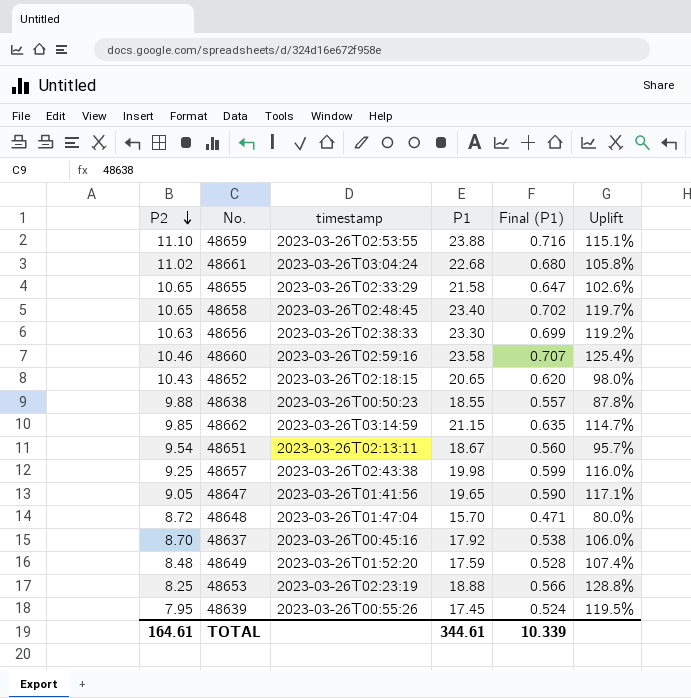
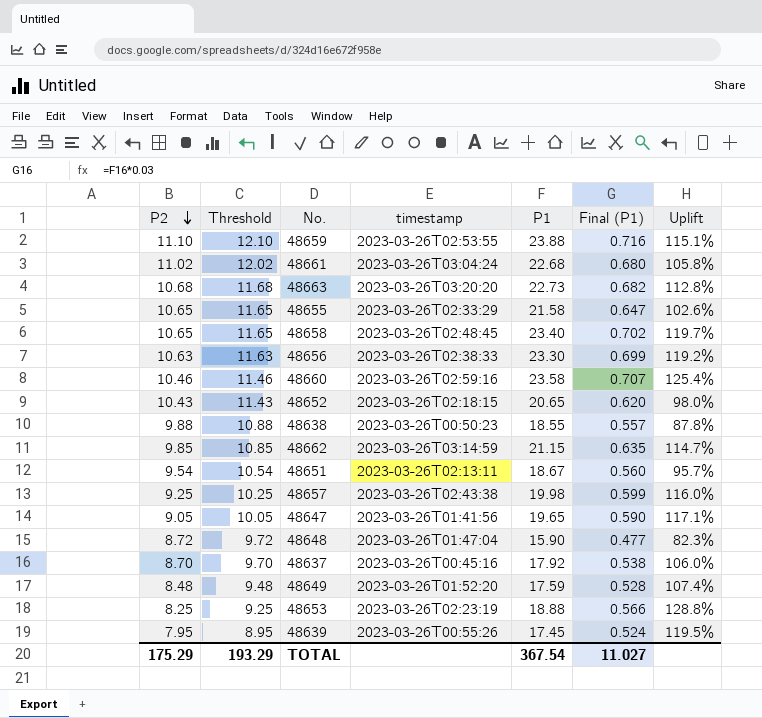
column Threshold | formula: none -> [P2] + 1
row 48663: none -> 10.68 | 11.68 | 2023-03-26T03:20:20 | 22.73 | 0.682 | 112.8%
48648 | P1: 15.70 -> 15.90
48648 | Final (P1): 0.471 -> 0.477
48648 | Uplift: 80.0% -> 82.3%
TOTAL | P2: 164.61 -> 175.29
TOTAL | P1: 344.61 -> 367.54
TOTAL | Final (P1): 10.339 -> 11.027

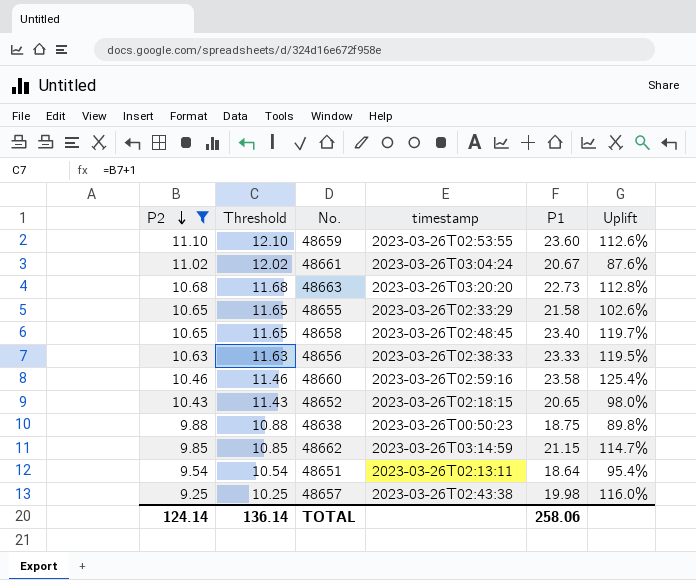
filter: none -> P2 >= 9.25
column Final (P1) | formula: [P1] * 0.03 -> none
48659 | P1: 23.88 -> 23.60
48659 | Uplift: 115.1% -> 112.6%
48661 | P1: 22.68 -> 20.67
48661 | Uplift: 105.8% -> 87.6%
48656 | P1: 23.30 -> 23.33
48656 | Uplift: 119.2% -> 119.5%
48638 | P1: 18.55 -> 18.75
48638 | Uplift: 87.8% -> 89.8%
48651 | P1: 18.67 -> 18.64
48651 | Uplift: 95.7% -> 95.4%
TOTAL | P2: 175.29 -> 124.14
TOTAL | Threshold: 193.29 -> 136.14
TOTAL | P1: 367.54 -> 258.06

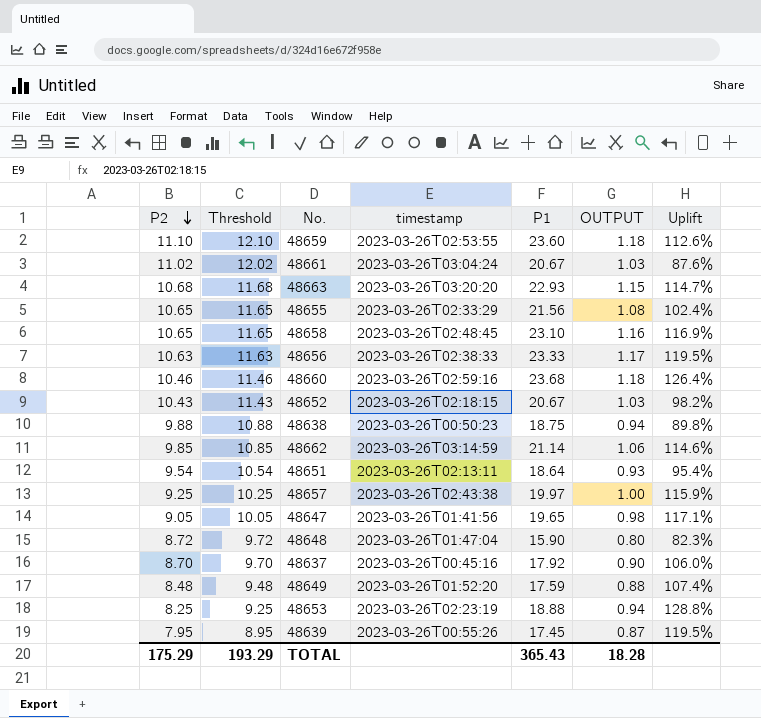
filter: P2 >= 9.25 -> none
column OUTPUT | formula: none -> [P1] * 0.05
48663 | P1: 22.73 -> 22.93
48663 | Uplift: 112.8% -> 114.7%
48655 | P1: 21.58 -> 21.56
48655 | Uplift: 102.6% -> 102.4%
48658 | P1: 23.40 -> 23.10
48658 | Uplift: 119.7% -> 116.9%
48660 | P1: 23.58 -> 23.68
48660 | Uplift: 125.4% -> 126.4%
48652 | P1: 20.65 -> 20.67
48652 | Uplift: 98.0% -> 98.2%
48662 | P1: 21.15 -> 21.14
48662 | Uplift: 114.7% -> 114.6%
48657 | P1: 19.98 -> 19.97
48657 | Uplift: 116.0% -> 115.9%
TOTAL | P2: 124.14 -> 175.29
TOTAL | Threshold: 136.14 -> 193.29
TOTAL | P1: 258.06 -> 365.43

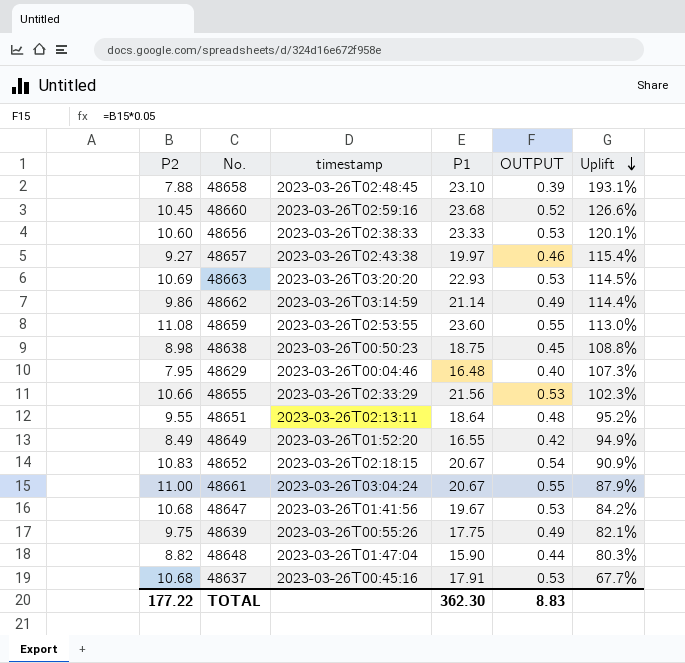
row order: P2 descending -> Uplift descending
column Threshold | formula: [P2] + 1 -> none
column OUTPUT | formula: [P1] * 0.05 -> [P2] * 0.05
row 48653: 8.25 | 9.25 | 2023-03-26T02:23:19 | 18.88 | 0.94 | 128.8% -> none
48658 | P2: 10.65 -> 7.88
48658 | Uplift: 116.9% -> 193.1%
48660 | P2: 10.46 -> 10.45
48660 | Uplift: 126.4% -> 126.6%
48656 | P2: 10.63 -> 10.60
48656 | Uplift: 119.5% -> 120.1%
48657 | P2: 9.25 -> 9.27
48657 | Uplift: 115.9% -> 115.4%
48663 | P2: 10.68 -> 10.69
48663 | Uplift: 114.7% -> 114.5%
48662 | P2: 9.85 -> 9.86
48662 | Uplift: 114.6% -> 114.4%
48659 | P2: 11.10 -> 11.08
48659 | Uplift: 112.6% -> 113.0%
48638 | P2: 9.88 -> 8.98
48638 | Uplift: 89.8% -> 108.8%
row 48629: none -> 7.95 | 2023-03-26T00:04:46 | 16.48 | 0.40 | 107.3%
48655 | P2: 10.65 -> 10.66
48655 | Uplift: 102.4% -> 102.3%
48651 | P2: 9.54 -> 9.55
48651 | Uplift: 95.4% -> 95.2%
48649 | P2: 8.48 -> 8.49
48649 | P1: 17.59 -> 16.55
48649 | Uplift: 107.4% -> 94.9%
48652 | P2: 10.43 -> 10.83
48652 | Uplift: 98.2% -> 90.9%
48661 | P2: 11.02 -> 11.00
48661 | Uplift: 87.6% -> 87.9%
48647 | P2: 9.05 -> 10.68
48647 | P1: 19.65 -> 19.67
48647 | Uplift: 117.1% -> 84.2%
48639 | P2: 7.95 -> 9.75
48639 | P1: 17.45 -> 17.75
48639 | Uplift: 119.5% -> 82.1%
48648 | P2: 8.72 -> 8.82
48648 | Uplift: 82.3% -> 80.3%
48637 | P2: 8.70 -> 10.68
48637 | P1: 17.92 -> 17.91
48637 | Uplift: 106.0% -> 67.7%
TOTAL | P2: 175.29 -> 177.22
TOTAL | P1: 365.43 -> 362.30
TOTAL | OUTPUT: 18.28 -> 8.83

